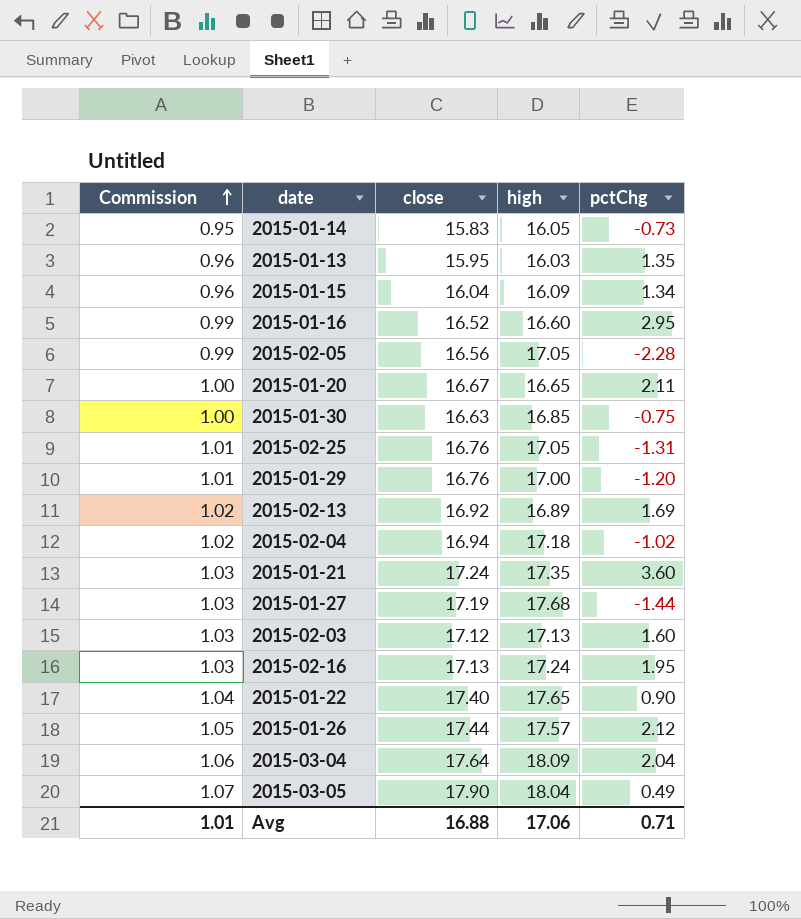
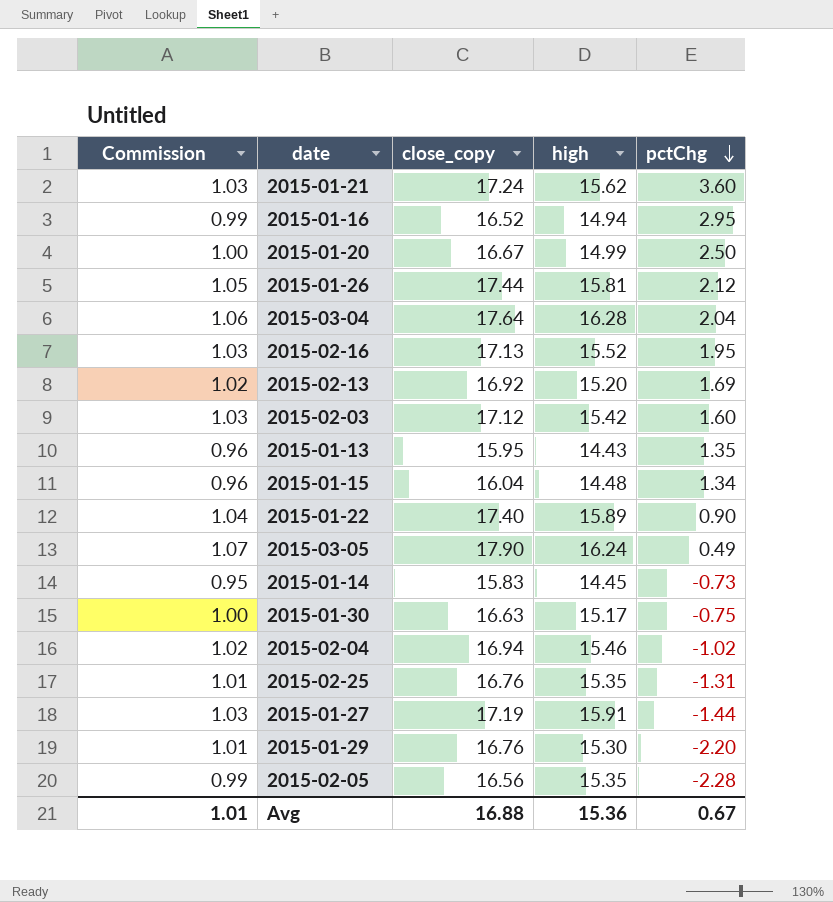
row order: Commission ascending -> pctChg descending
column name: close -> close_copy
2015-01-21 | high: 17.35 -> 15.62
2015-01-16 | high: 16.60 -> 14.94
2015-01-20 | high: 16.65 -> 14.99
2015-01-20 | pctChg: 2.11 -> 2.50
2015-01-26 | high: 17.57 -> 15.81
2015-03-04 | high: 18.09 -> 16.28
2015-02-16 | high: 17.24 -> 15.52
2015-02-13 | high: 16.89 -> 15.20
2015-02-03 | high: 17.13 -> 15.42
2015-01-13 | high: 16.03 -> 14.43
2015-01-15 | high: 16.09 -> 14.48
2015-01-22 | high: 17.65 -> 15.89
2015-03-05 | high: 18.04 -> 16.24
2015-01-14 | high: 16.05 -> 14.45
2015-01-30 | high: 16.85 -> 15.17
2015-02-04 | high: 17.18 -> 15.46
2015-02-25 | high: 17.05 -> 15.35
2015-01-27 | high: 17.68 -> 15.91
2015-01-29 | high: 17.00 -> 15.30
2015-01-29 | pctChg: -1.20 -> -2.20
2015-02-05 | high: 17.05 -> 15.35
Avg | high: 17.06 -> 15.36
Avg | pctChg: 0.71 -> 0.67

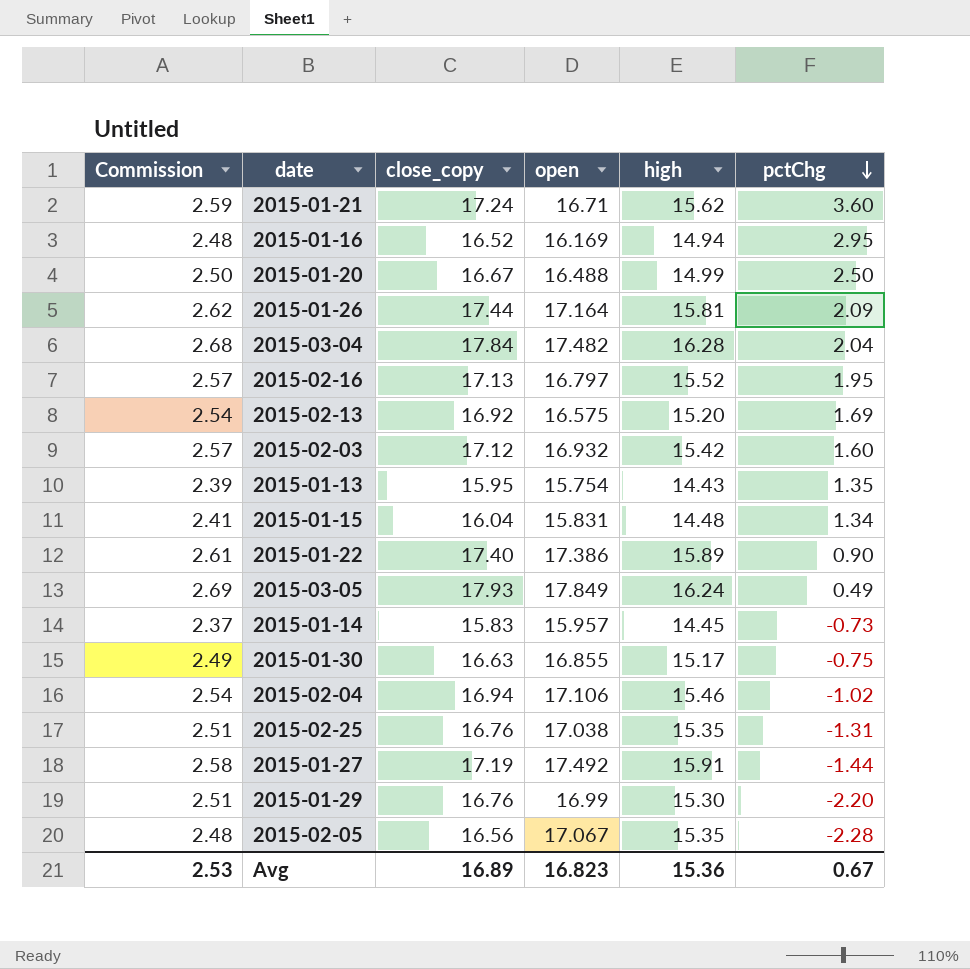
column Commission | formula: [close_copy] * 0.06 -> [close_copy] * 0.15
column open | position: none -> 4
2015-01-26 | pctChg: 2.12 -> 2.09
2015-03-04 | close_copy: 17.64 -> 17.84
2015-03-05 | close_copy: 17.90 -> 17.93
Avg | Commission: 1.01 -> 2.53
Avg | close_copy: 16.88 -> 16.89

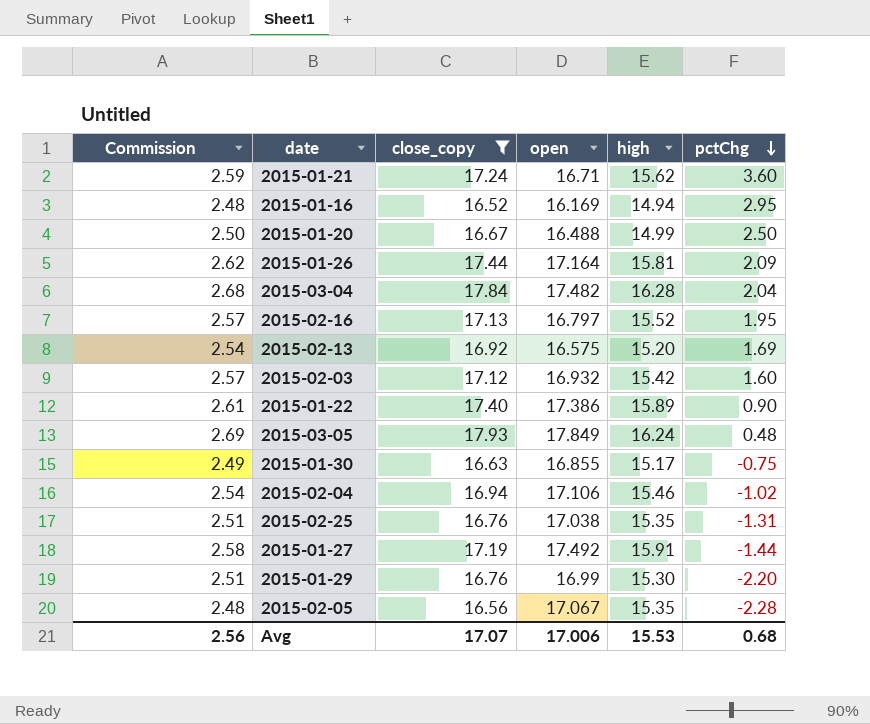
filter: none -> close_copy >= 16.52
2015-03-05 | pctChg: 0.49 -> 0.48
Avg | Commission: 2.53 -> 2.56
Avg | close_copy: 16.89 -> 17.07
Avg | open: 16.823 -> 17.006
Avg | high: 15.36 -> 15.53
Avg | pctChg: 0.67 -> 0.68

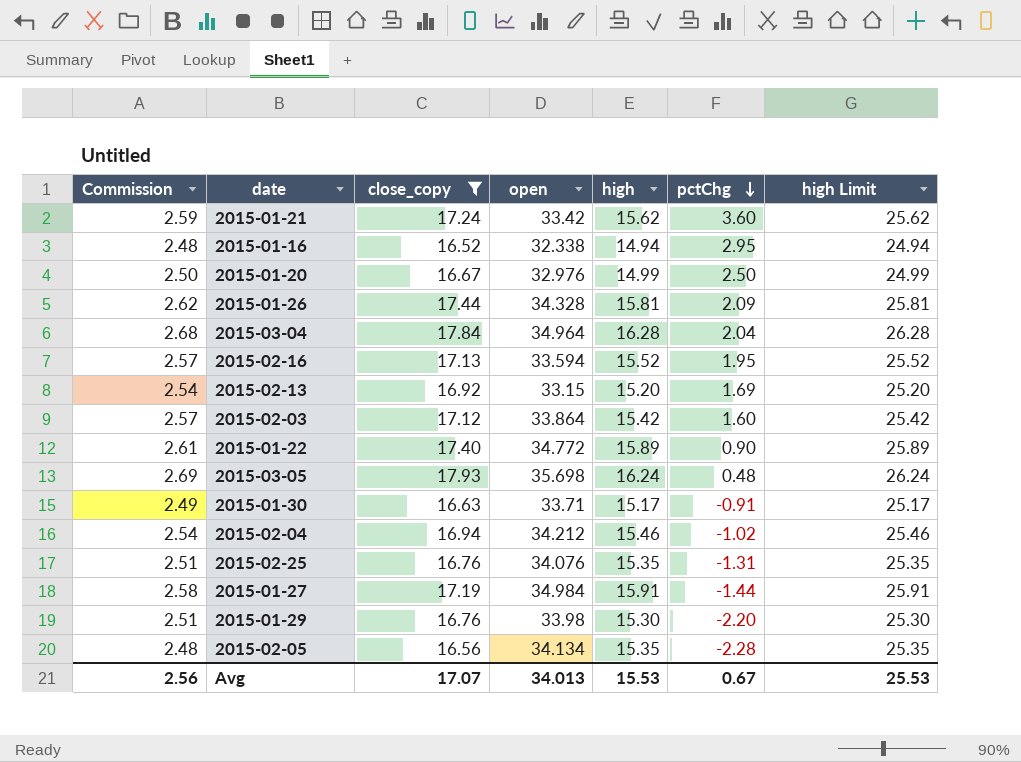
column high Limit | formula: none -> [high] + 10
2015-01-21 | open: 16.71 -> 33.42
2015-01-16 | open: 16.169 -> 32.338
2015-01-20 | open: 16.488 -> 32.976
2015-01-26 | open: 17.164 -> 34.328
2015-03-04 | open: 17.482 -> 34.964
2015-02-16 | open: 16.797 -> 33.594
2015-02-13 | open: 16.575 -> 33.15
2015-02-03 | open: 16.932 -> 33.864
2015-01-22 | open: 17.386 -> 34.772
2015-03-05 | open: 17.849 -> 35.698
2015-01-30 | open: 16.855 -> 33.71
2015-01-30 | pctChg: -0.75 -> -0.91
2015-02-04 | open: 17.106 -> 34.212
2015-02-25 | open: 17.038 -> 34.076
2015-01-27 | open: 17.492 -> 34.984
2015-01-29 | open: 16.99 -> 33.98
2015-02-05 | open: 17.067 -> 34.134
Avg | open: 17.006 -> 34.013
Avg | pctChg: 0.68 -> 0.67

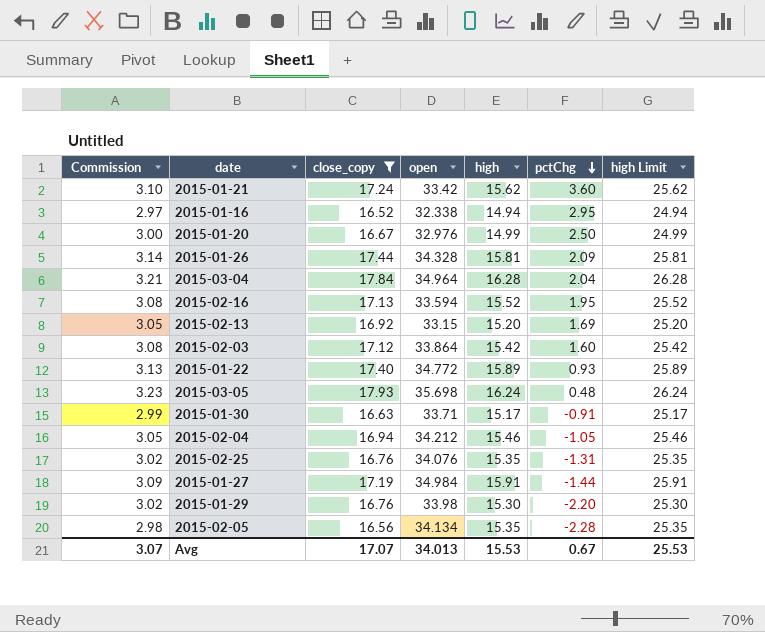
column Commission | formula: [close_copy] * 0.15 -> [close_copy] * 0.18
2015-01-22 | pctChg: 0.90 -> 0.93
2015-02-04 | pctChg: -1.02 -> -1.05
Avg | Commission: 2.56 -> 3.07

